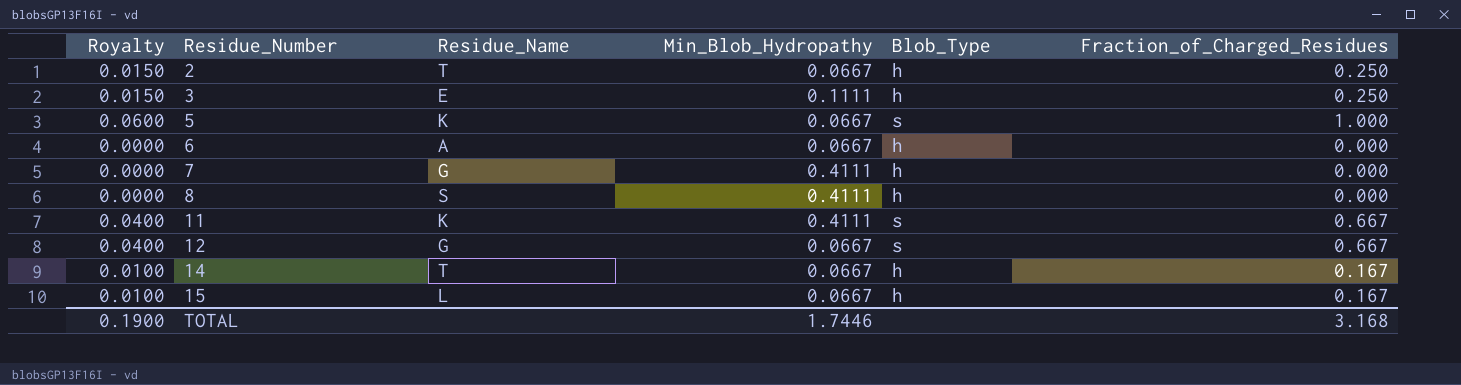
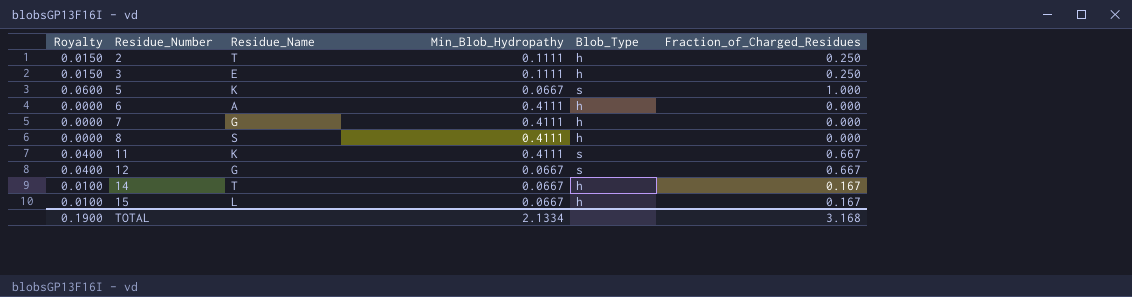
2 | Min_Blob_Hydropathy: 0.0667 -> 0.1111
6 | Min_Blob_Hydropathy: 0.0667 -> 0.4111
TOTAL | Min_Blob_Hydropathy: 1.7446 -> 2.1334

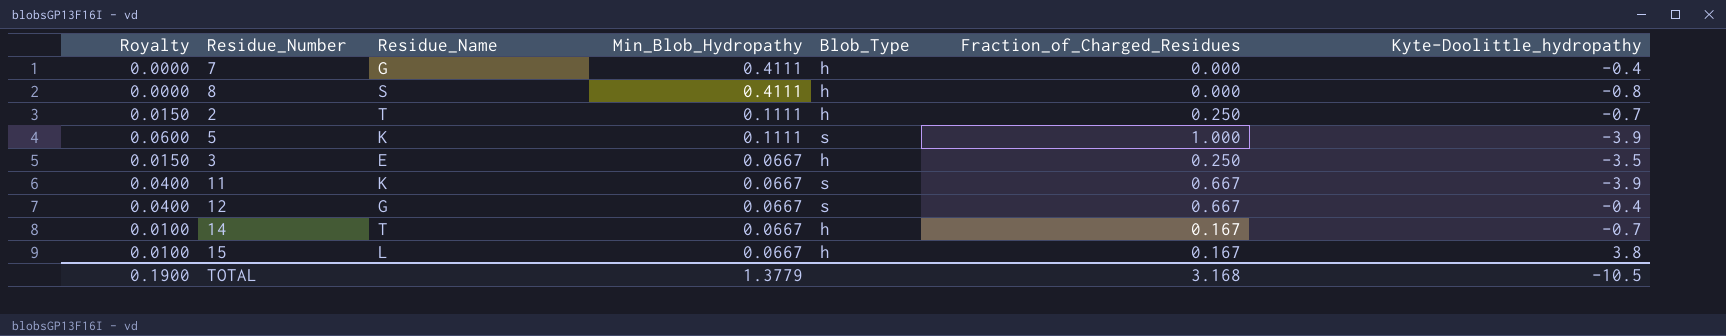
row order: Residue_Number ascending -> Min_Blob_Hydropathy descending
column Kyte-Doolittle_hydropathy | position: none -> 7
row 6: 0.0000 | A | 0.4111 | h | 0.000 -> none
5 | Min_Blob_Hydropathy: 0.0667 -> 0.1111
3 | Min_Blob_Hydropathy: 0.1111 -> 0.0667
11 | Min_Blob_Hydropathy: 0.4111 -> 0.0667
TOTAL | Min_Blob_Hydropathy: 2.1334 -> 1.3779

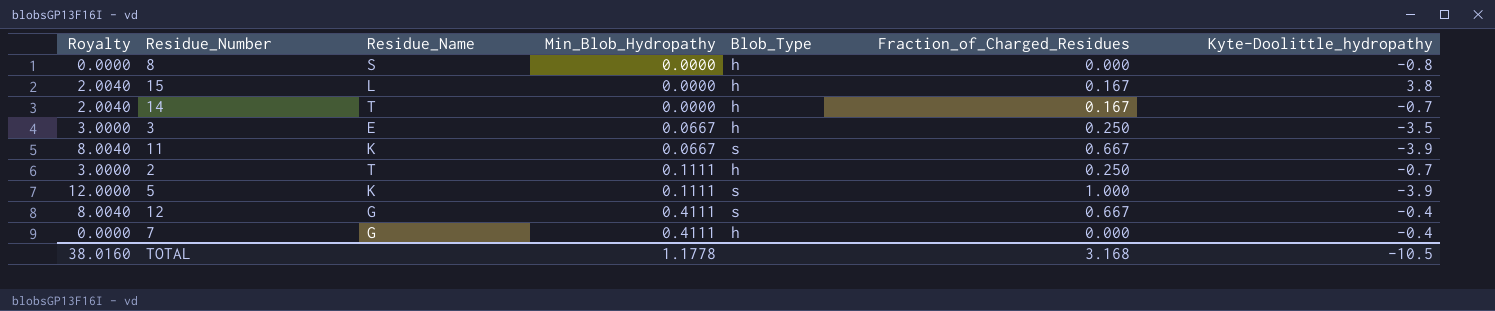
row order: Min_Blob_Hydropathy descending -> Min_Blob_Hydropathy ascending
column Royalty | formula: [Fraction_of_Charged_Residues] * 0.06 -> [Fraction_of_Charged_Residues] * 12
8 | Min_Blob_Hydropathy: 0.4111 -> 0.0000
15 | Min_Blob_Hydropathy: 0.0667 -> 0.0000
14 | Min_Blob_Hydropathy: 0.0667 -> 0.0000
12 | Min_Blob_Hydropathy: 0.0667 -> 0.4111
TOTAL | Royalty: 0.1900 -> 38.0160
TOTAL | Min_Blob_Hydropathy: 1.3779 -> 1.1778

